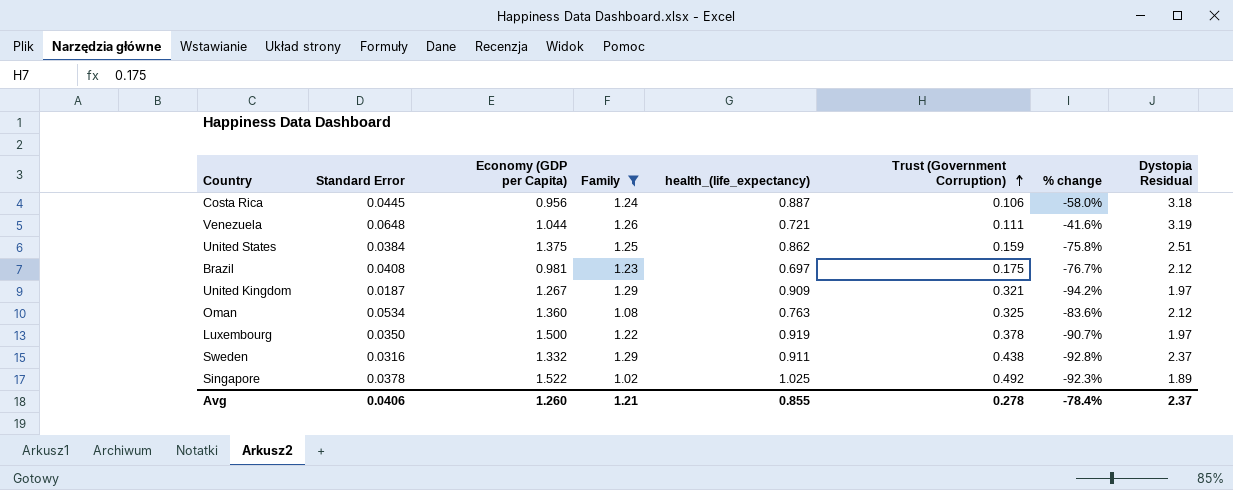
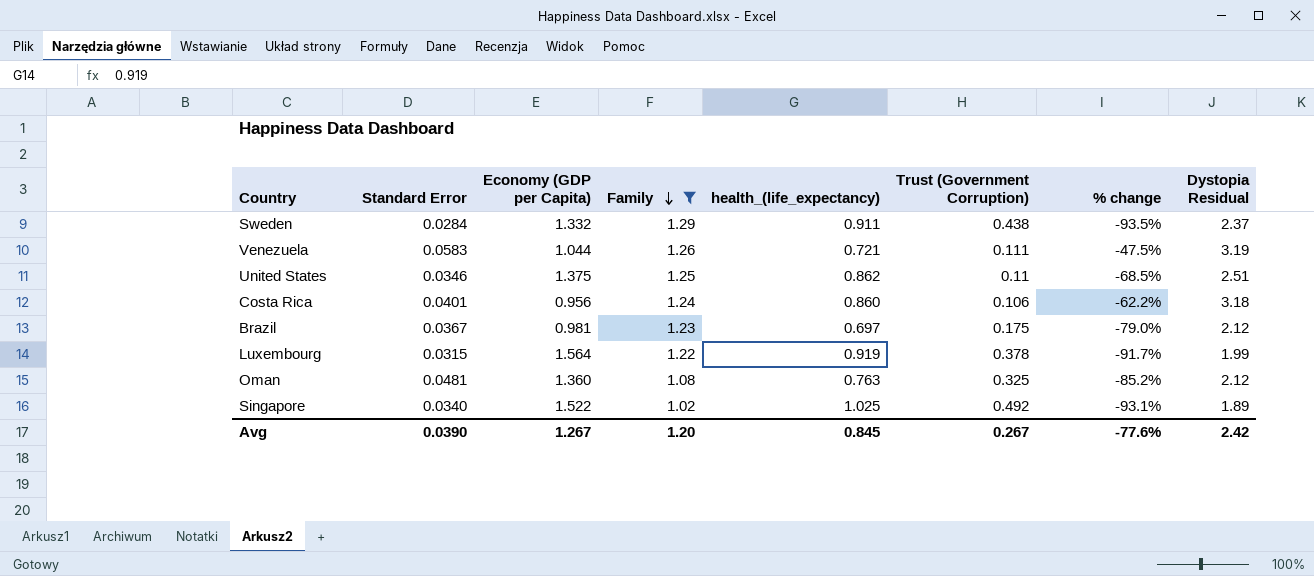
row order: Trust (Government Corruption) ascending -> Family descending
row United Kingdom: 0.0187 | 1.267 | 1.29 | 0.909 | 0.321 | -94.2% | 1.97 -> none
Sweden | Standard Error: 0.0316 -> 0.0284
Sweden | % change: -92.8% -> -93.5%
Venezuela | Standard Error: 0.0648 -> 0.0583
Venezuela | % change: -41.6% -> -47.5%
United States | Standard Error: 0.0384 -> 0.0346
United States | Trust (Government Corruption): 0.159 -> 0.11
United States | % change: -75.8% -> -68.5%
Costa Rica | Standard Error: 0.0445 -> 0.0401
Costa Rica | health_(life_expectancy): 0.887 -> 0.860
Costa Rica | % change: -58.0% -> -62.2%
Brazil | Standard Error: 0.0408 -> 0.0367
Brazil | % change: -76.7% -> -79.0%
Luxembourg | Standard Error: 0.0350 -> 0.0315
Luxembourg | Economy (GDP per Capita): 1.500 -> 1.564
Luxembourg | % change: -90.7% -> -91.7%
Luxembourg | Dystopia Residual: 1.97 -> 1.99
Oman | Standard Error: 0.0534 -> 0.0481
Oman | % change: -83.6% -> -85.2%
Singapore | Standard Error: 0.0378 -> 0.0340
Singapore | % change: -92.3% -> -93.1%
Avg | Standard Error: 0.0406 -> 0.0390
Avg | Economy (GDP per Capita): 1.260 -> 1.267
Avg | Family: 1.21 -> 1.20
Avg | health_(life_expectancy): 0.855 -> 0.845
Avg | Trust (Government Corruption): 0.278 -> 0.267
Avg | % change: -78.4% -> -77.6%
Avg | Dystopia Residual: 2.37 -> 2.42

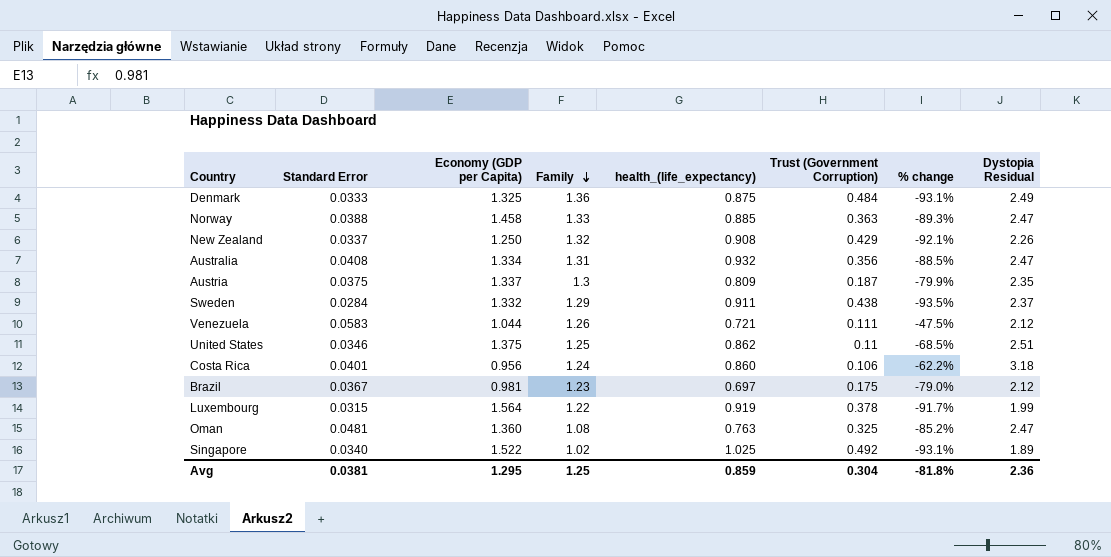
filter: Family <= 1.29 -> none
Venezuela | Dystopia Residual: 3.19 -> 2.12
Oman | Dystopia Residual: 2.12 -> 2.47
Avg | Standard Error: 0.0390 -> 0.0381
Avg | Economy (GDP per Capita): 1.267 -> 1.295
Avg | Family: 1.20 -> 1.25
Avg | health_(life_expectancy): 0.845 -> 0.859
Avg | Trust (Government Corruption): 0.267 -> 0.304
Avg | % change: -77.6% -> -81.8%
Avg | Dystopia Residual: 2.42 -> 2.36

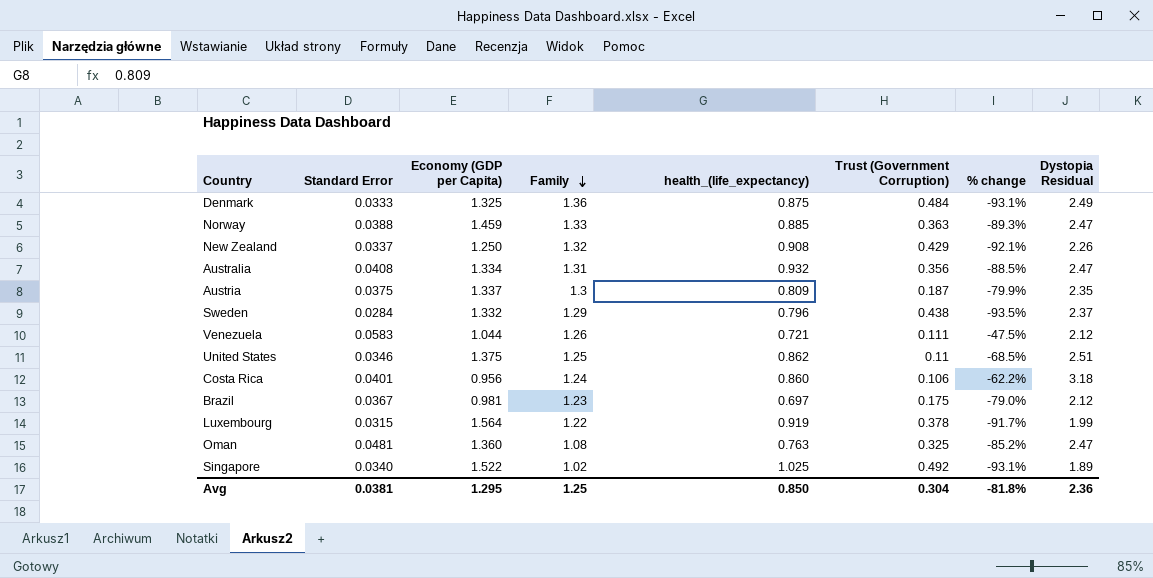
Norway | Economy (GDP per Capita): 1.458 -> 1.459
Sweden | health_(life_expectancy): 0.911 -> 0.796
Avg | health_(life_expectancy): 0.859 -> 0.850

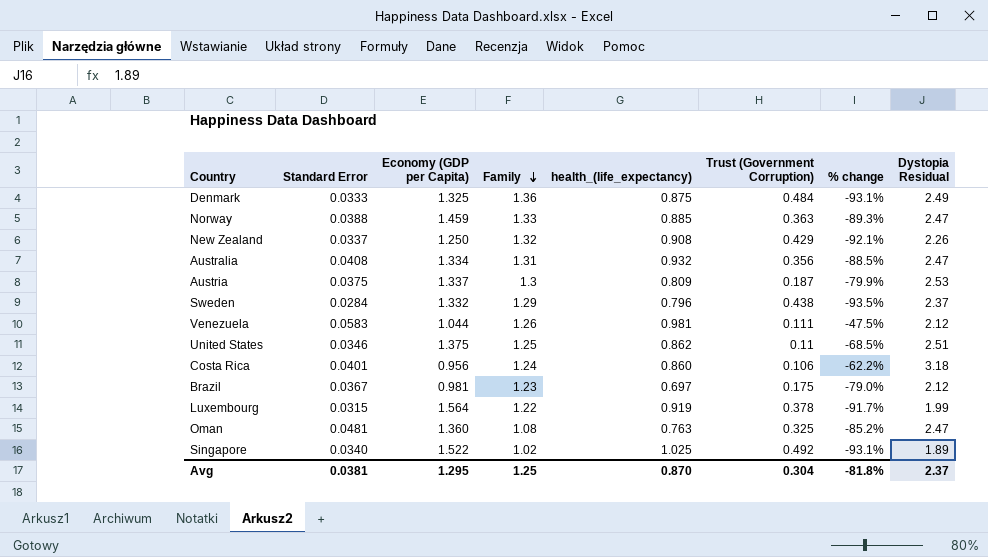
Austria | Dystopia Residual: 2.35 -> 2.53
Venezuela | health_(life_expectancy): 0.721 -> 0.981
Avg | health_(life_expectancy): 0.850 -> 0.870
Avg | Dystopia Residual: 2.36 -> 2.37

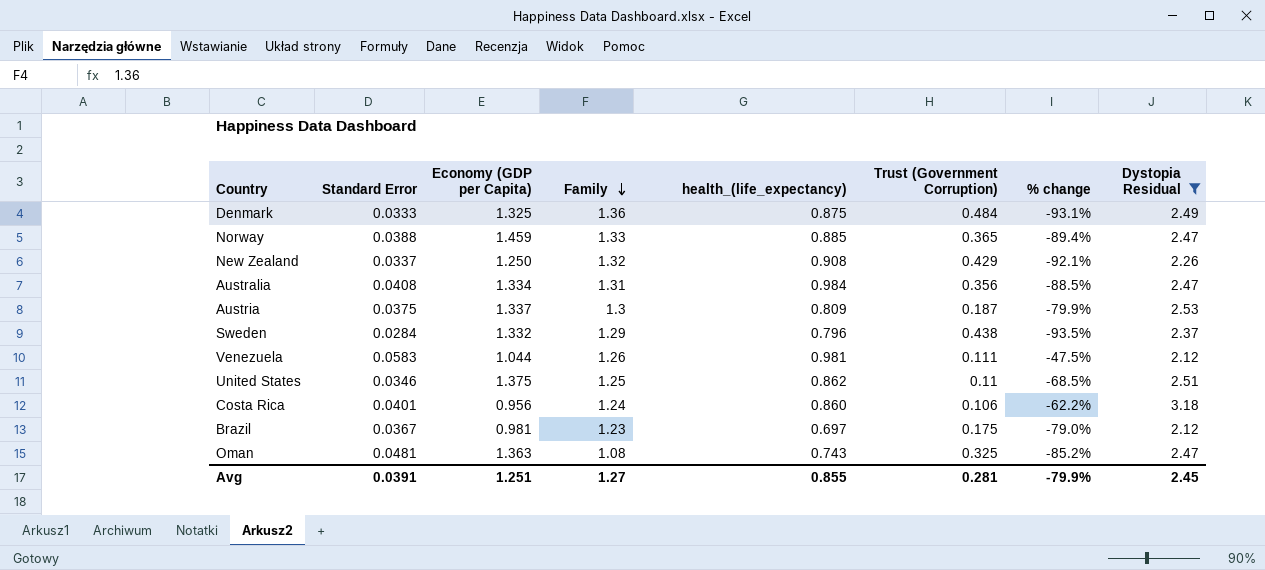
filter: none -> Dystopia Residual >= 2.12
Norway | Trust (Government Corruption): 0.363 -> 0.365
Norway | % change: -89.3% -> -89.4%
Australia | health_(life_expectancy): 0.932 -> 0.984
Oman | Economy (GDP per Capita): 1.360 -> 1.363
Oman | health_(life_expectancy): 0.763 -> 0.743
Avg | Standard Error: 0.0381 -> 0.0391
Avg | Economy (GDP per Capita): 1.295 -> 1.251
Avg | Family: 1.25 -> 1.27
Avg | health_(life_expectancy): 0.870 -> 0.855
Avg | Trust (Government Corruption): 0.304 -> 0.281
Avg | % change: -81.8% -> -79.9%
Avg | Dystopia Residual: 2.37 -> 2.45

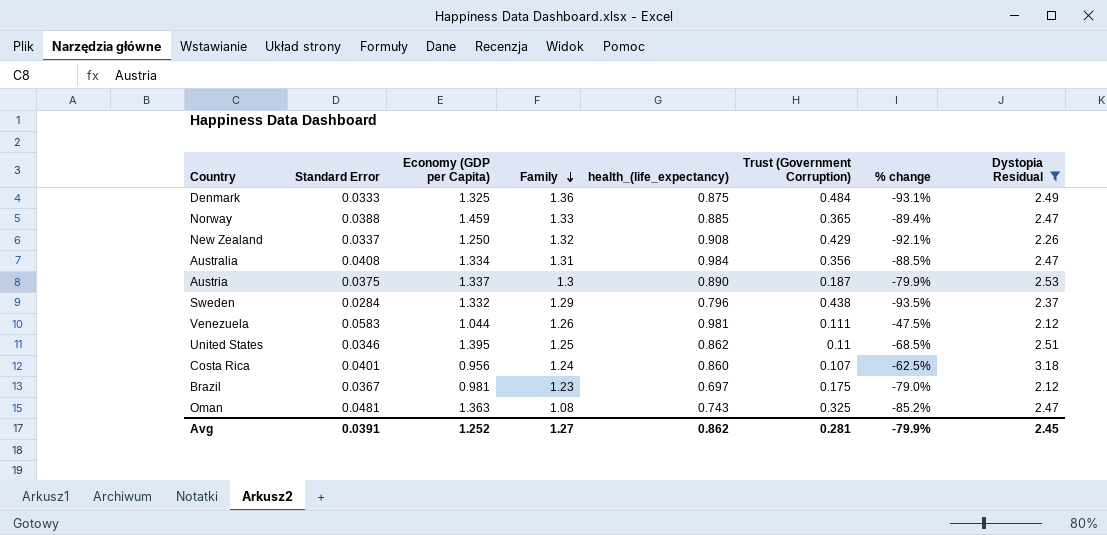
Austria | health_(life_expectancy): 0.809 -> 0.890
United States | Economy (GDP per Capita): 1.375 -> 1.395
Costa Rica | Trust (Government Corruption): 0.106 -> 0.107
Costa Rica | % change: -62.2% -> -62.5%
Avg | Economy (GDP per Capita): 1.251 -> 1.252
Avg | health_(life_expectancy): 0.855 -> 0.862

